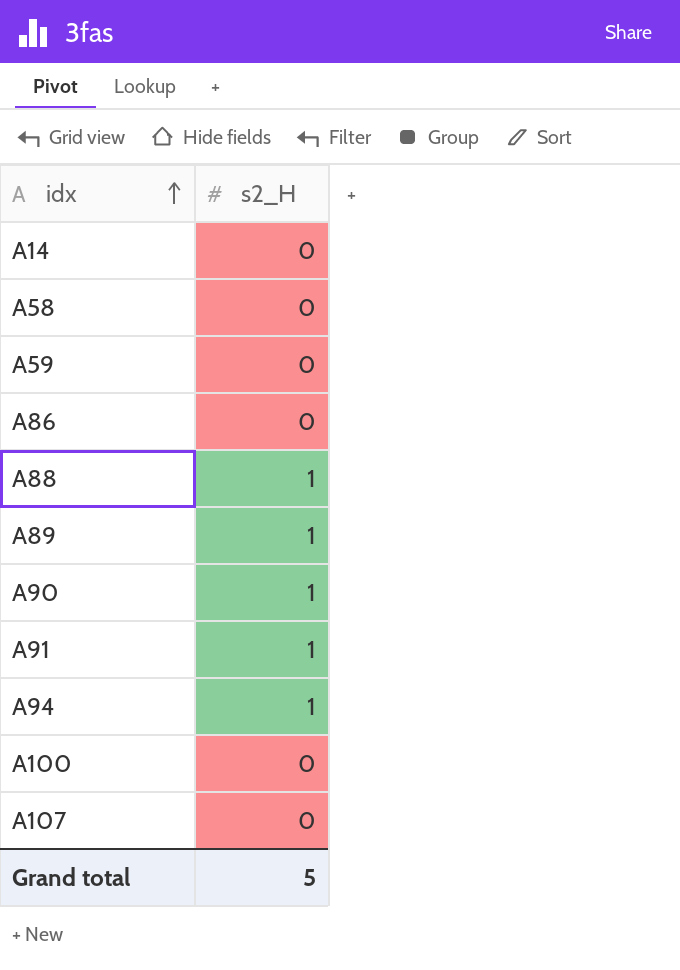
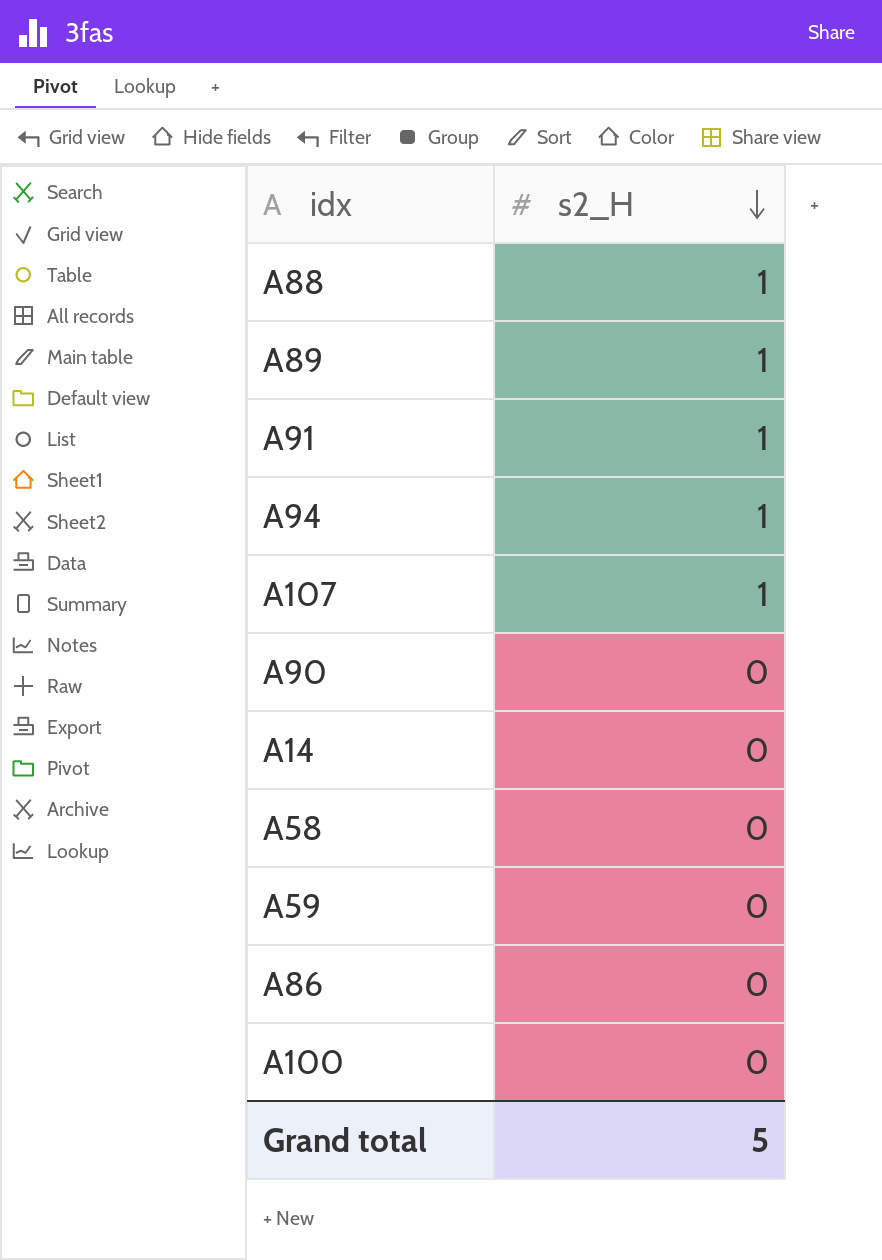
row order: idx ascending -> s2_H descending
A107 | s2_H: 0 -> 1
A90 | s2_H: 1 -> 0

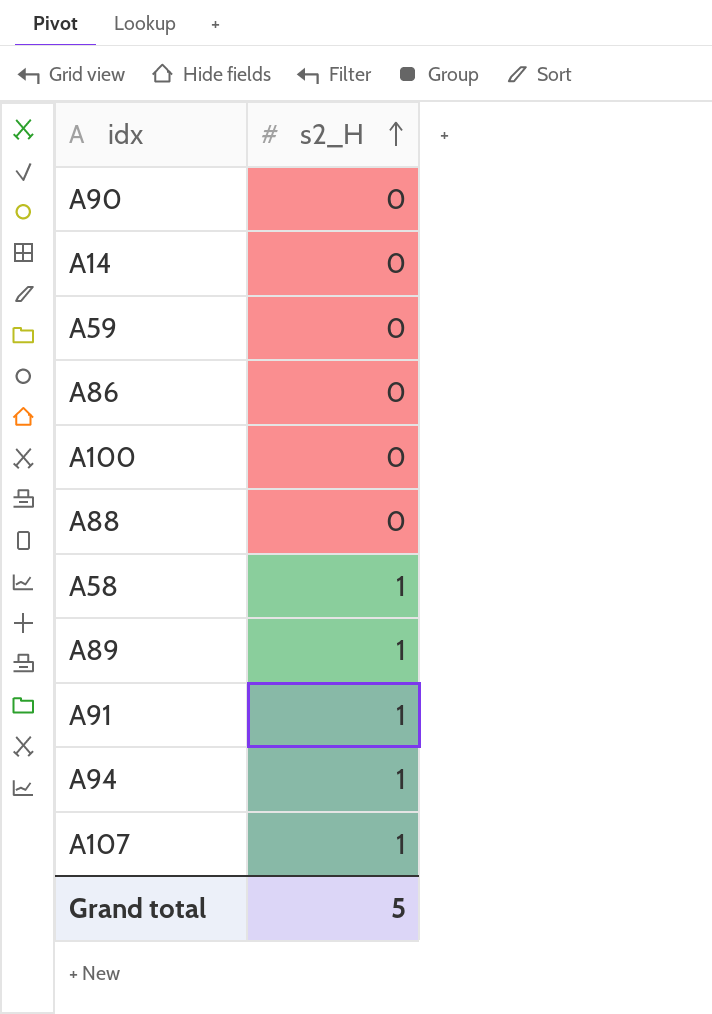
row order: s2_H descending -> s2_H ascending
A88 | s2_H: 1 -> 0
A58 | s2_H: 0 -> 1

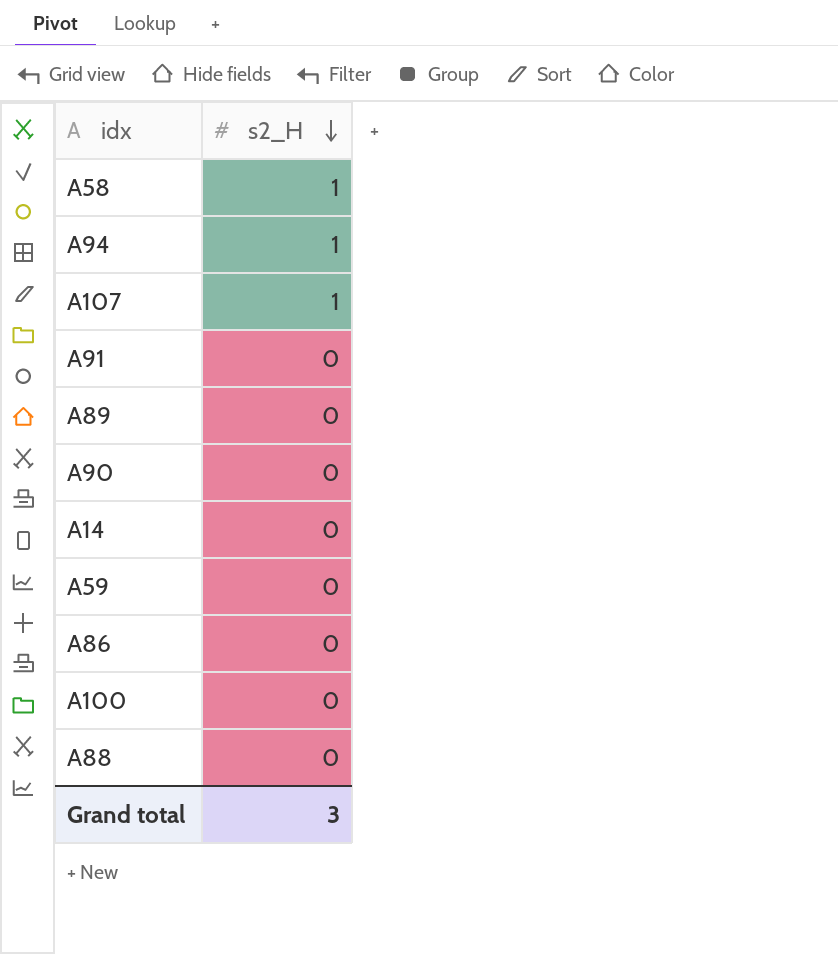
row order: s2_H ascending -> s2_H descending
A91 | s2_H: 1 -> 0
A89 | s2_H: 1 -> 0
Grand total | s2_H: 5 -> 3

